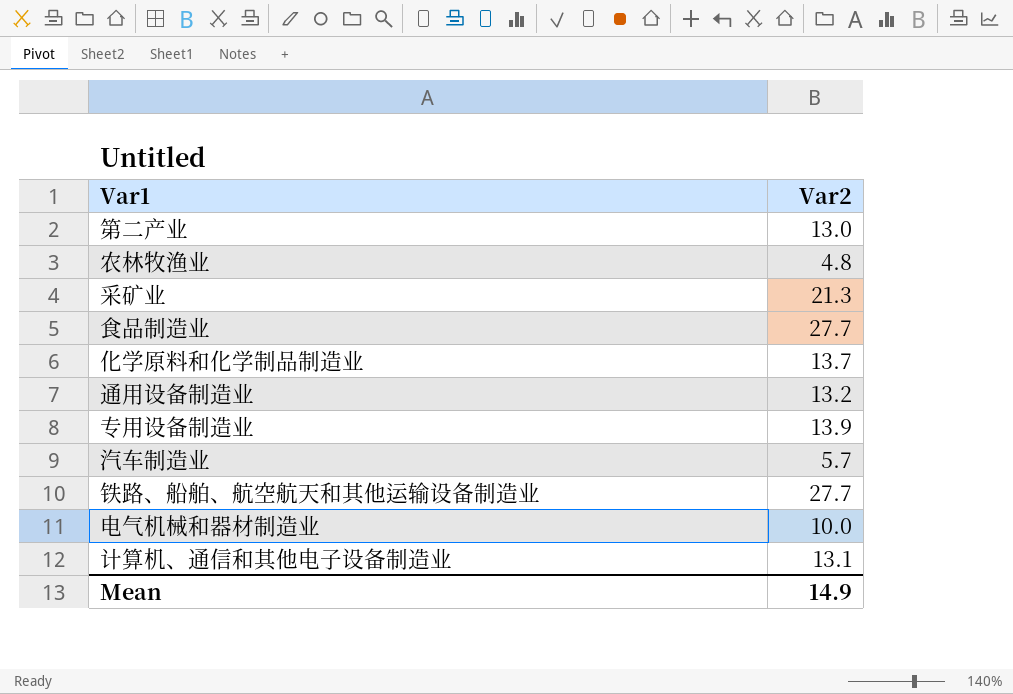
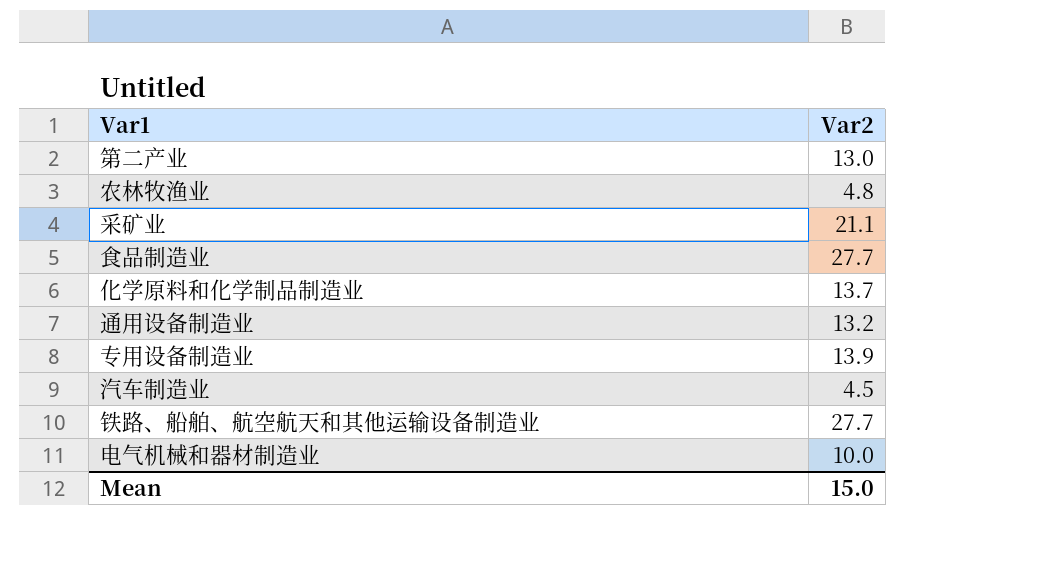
row 计算机、通信和其他电子设备制造业: 13.1 -> none
采矿业 | Var2: 21.3 -> 21.1
汽车制造业 | Var2: 5.7 -> 4.5
Mean | Var2: 14.9 -> 15.0

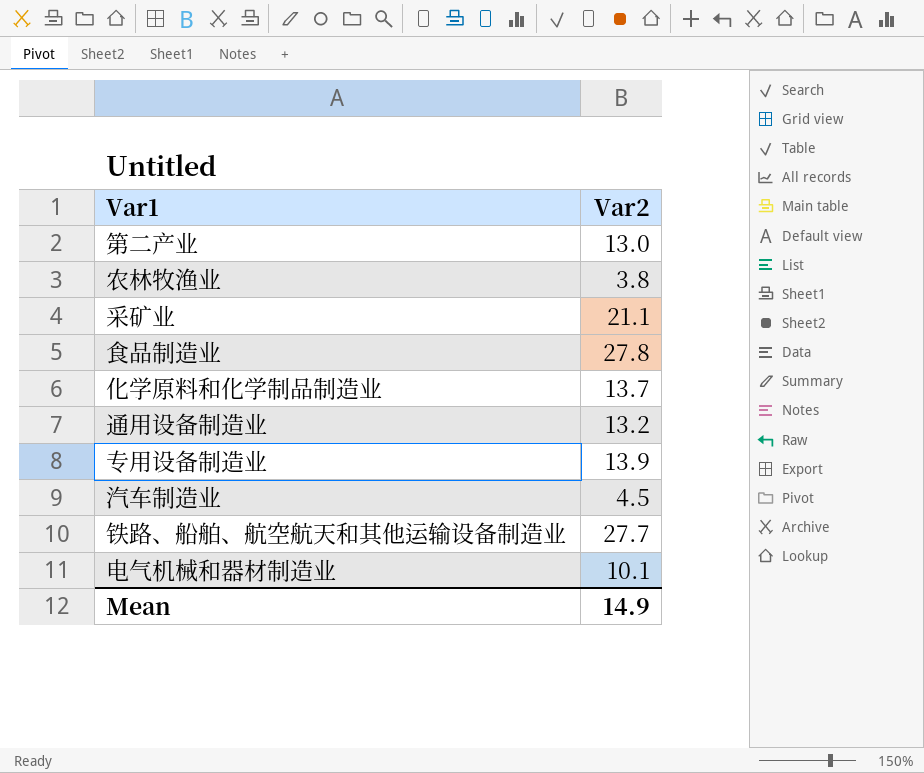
农林牧渔业 | Var2: 4.8 -> 3.8
食品制造业 | Var2: 27.7 -> 27.8
电气机械和器材制造业 | Var2: 10.0 -> 10.1
Mean | Var2: 15.0 -> 14.9

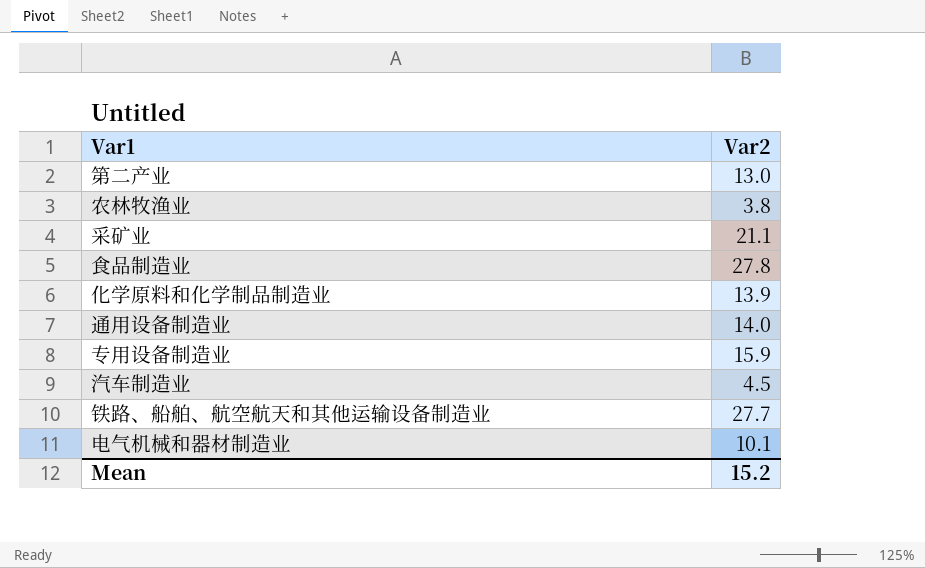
化学原料和化学制品制造业 | Var2: 13.7 -> 13.9
通用设备制造业 | Var2: 13.2 -> 14.0
专用设备制造业 | Var2: 13.9 -> 15.9
Mean | Var2: 14.9 -> 15.2

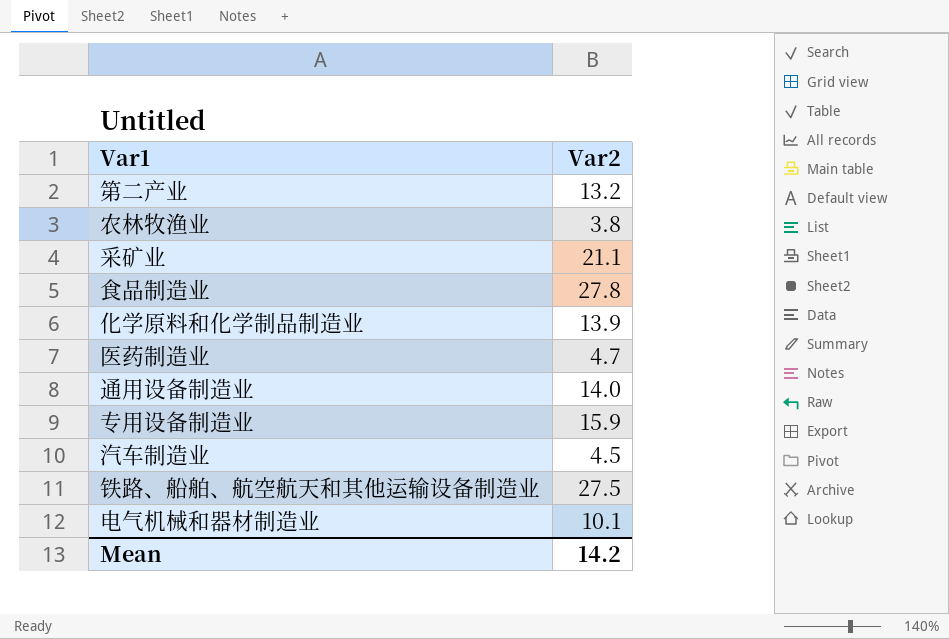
第二产业 | Var2: 13.0 -> 13.2
row 医药制造业: none -> 4.7
铁路、船舶、航空航天和其他运输设备制造业 | Var2: 27.7 -> 27.5
Mean | Var2: 15.2 -> 14.2

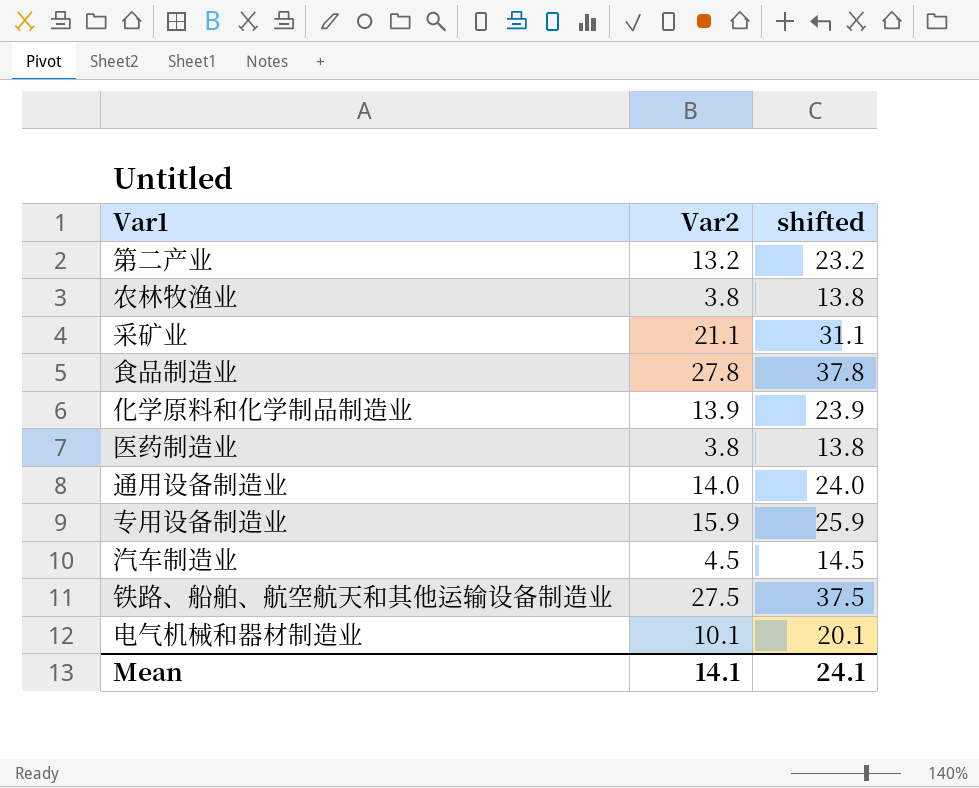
column shifted | formula: none -> [Var2] + 10
医药制造业 | Var2: 4.7 -> 3.8
Mean | Var2: 14.2 -> 14.1

